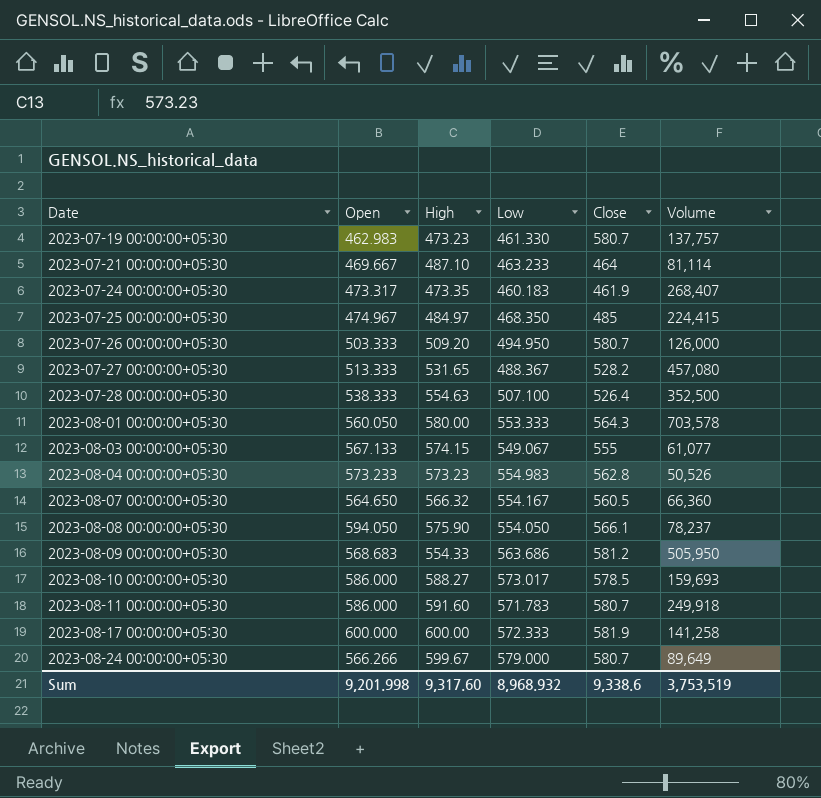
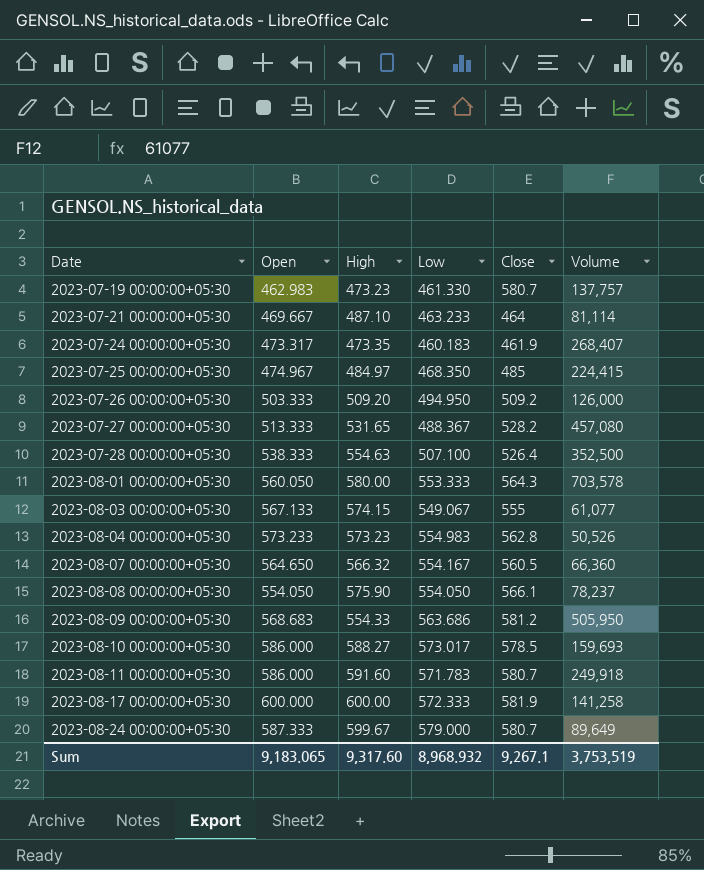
2023-07-26 00:00:00+05:30 | Close: 580.7 -> 509.2
2023-08-08 00:00:00+05:30 | Open: 594.050 -> 554.050
2023-08-24 00:00:00+05:30 | Open: 566.266 -> 587.333
Sum | Open: 9,201.998 -> 9,183.065
Sum | Close: 9,338.6 -> 9,267.1

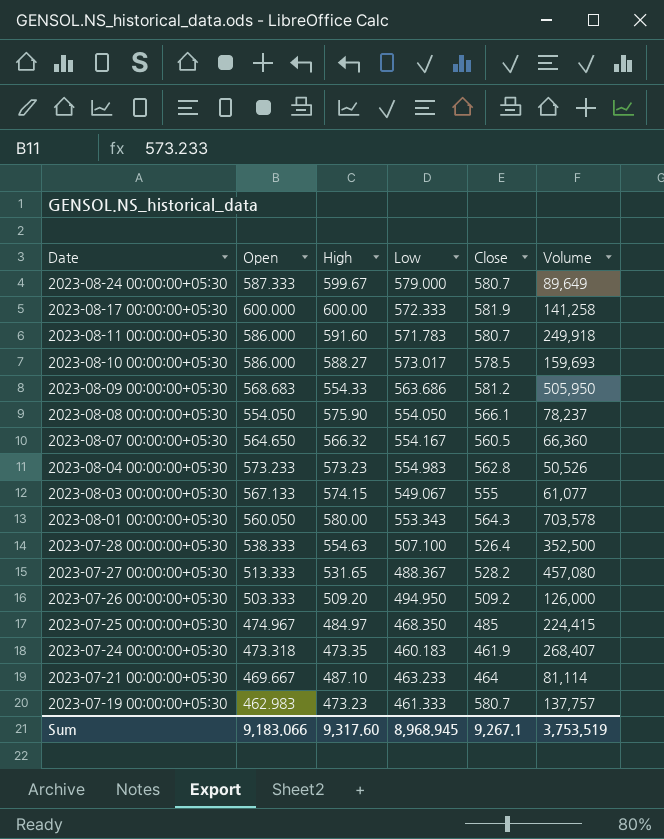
row order: Date ascending -> Date descending
2023-08-01 00:00:00+05:30 | Low: 553.333 -> 553.343
2023-07-24 00:00:00+05:30 | Open: 473.317 -> 473.318
2023-07-19 00:00:00+05:30 | Low: 461.330 -> 461.333
Sum | Open: 9,183.065 -> 9,183.066
Sum | Low: 8,968.932 -> 8,968.945

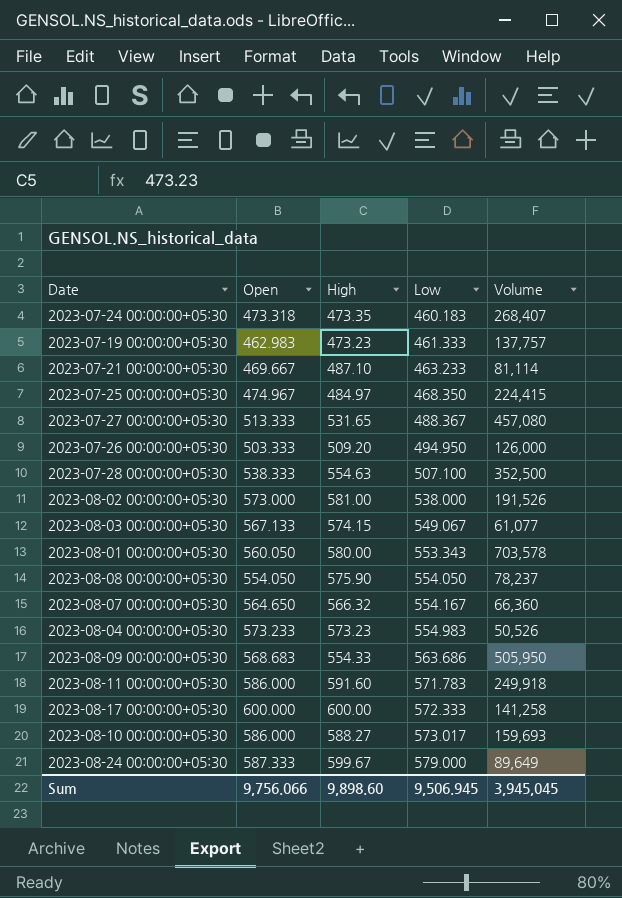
row order: Date descending -> Low ascending
column Close | position: 5 -> none
row 2023-08-02 00:00:00+05:30: none -> 573.000 | 581.00 | 538.000 | 191,526
Sum | Open: 9,183.066 -> 9,756.066
Sum | High: 9,317.60 -> 9,898.60
Sum | Low: 8,968.945 -> 9,506.945
Sum | Volume: 3,753,519 -> 3,945,045

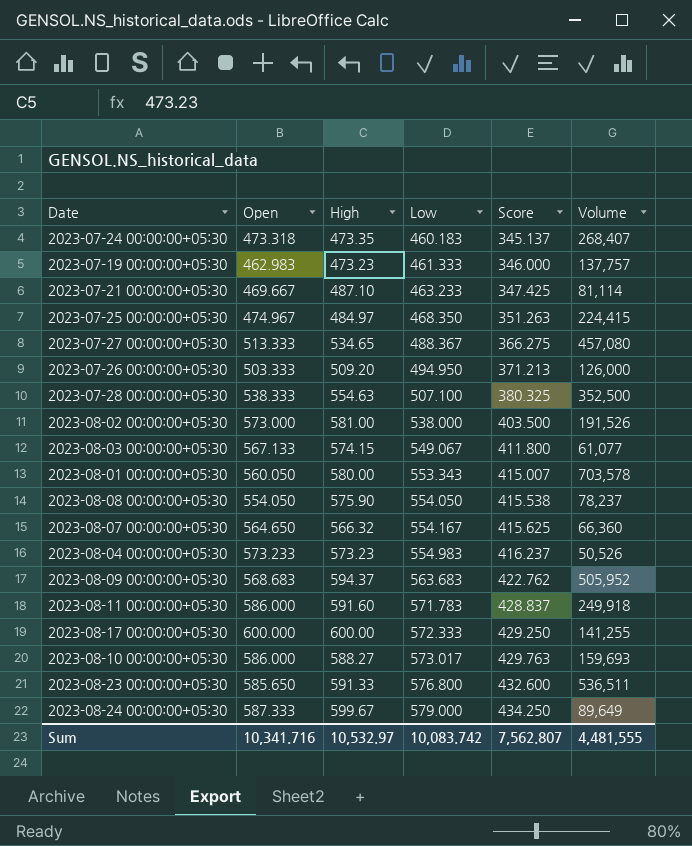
column Score | formula: none -> [Low] * 0.75
2023-07-27 00:00:00+05:30 | High: 531.65 -> 534.65
2023-08-09 00:00:00+05:30 | High: 554.33 -> 594.37
2023-08-09 00:00:00+05:30 | Low: 563.686 -> 563.683
2023-08-09 00:00:00+05:30 | Volume: 505,950 -> 505,952
2023-08-17 00:00:00+05:30 | Volume: 141,258 -> 141,255
row 2023-08-23 00:00:00+05:30: none -> 585.650 | 591.33 | 576.800 | 432.600 | 536,511
Sum | Open: 9,756.066 -> 10,341.716
Sum | High: 9,898.60 -> 10,532.97
Sum | Low: 9,506.945 -> 10,083.742
Sum | Volume: 3,945,045 -> 4,481,555

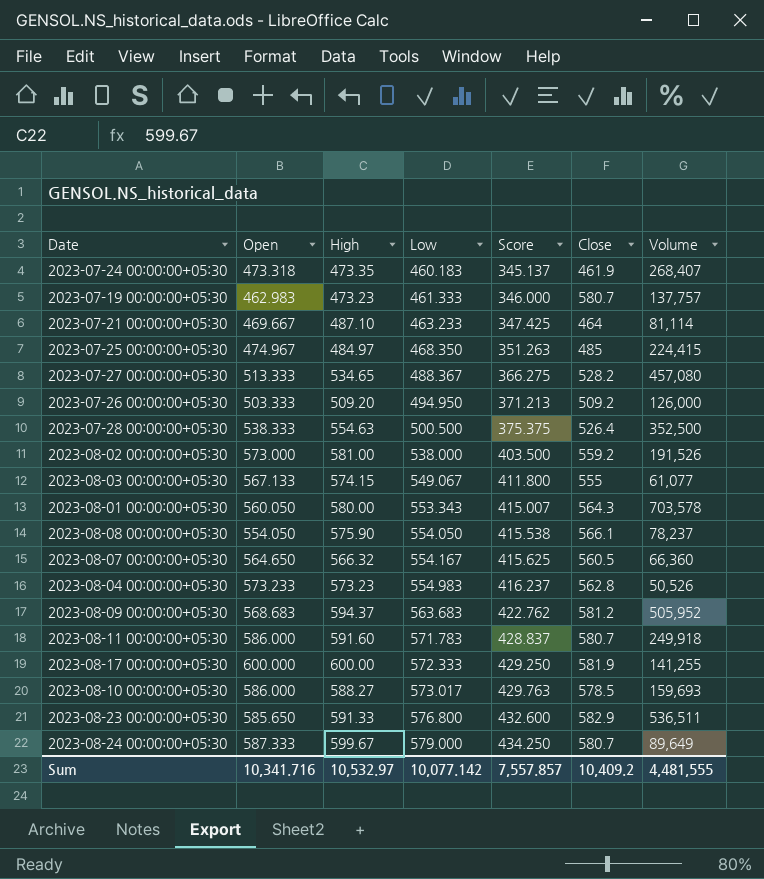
column Close | position: none -> 6
2023-07-28 00:00:00+05:30 | Low: 507.100 -> 500.500
2023-07-28 00:00:00+05:30 | Score: 380.325 -> 375.375
Sum | Low: 10,083.742 -> 10,077.142
Sum | Score: 7,562.807 -> 7,557.857

